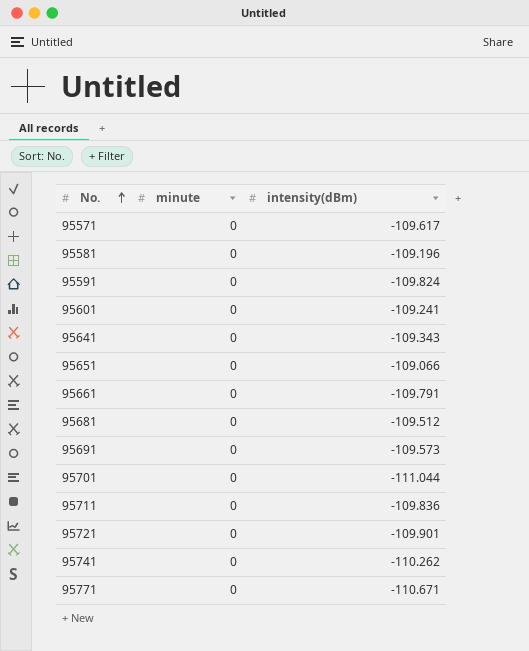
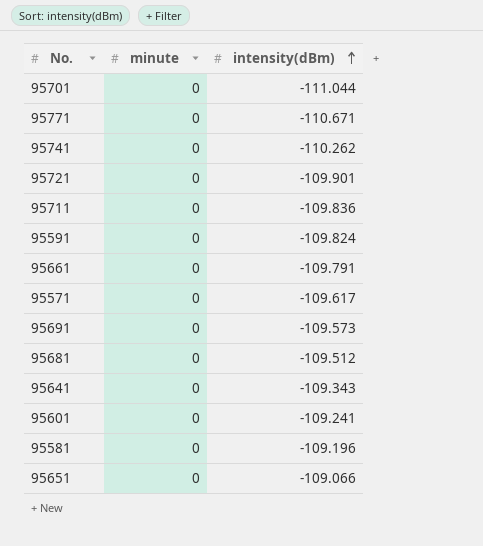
row order: No. ascending -> intensity(dBm) ascending

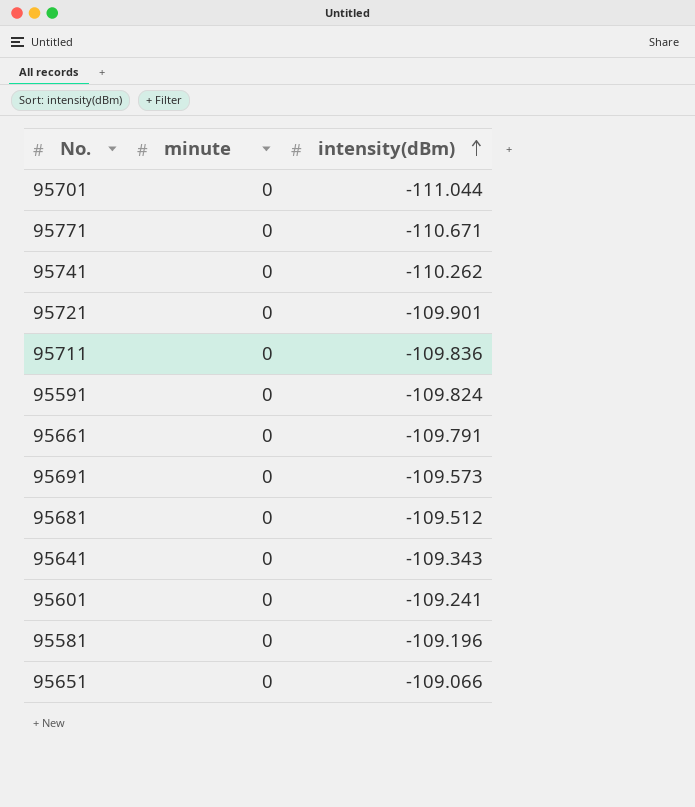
row 95571: 0 | -109.617 -> none

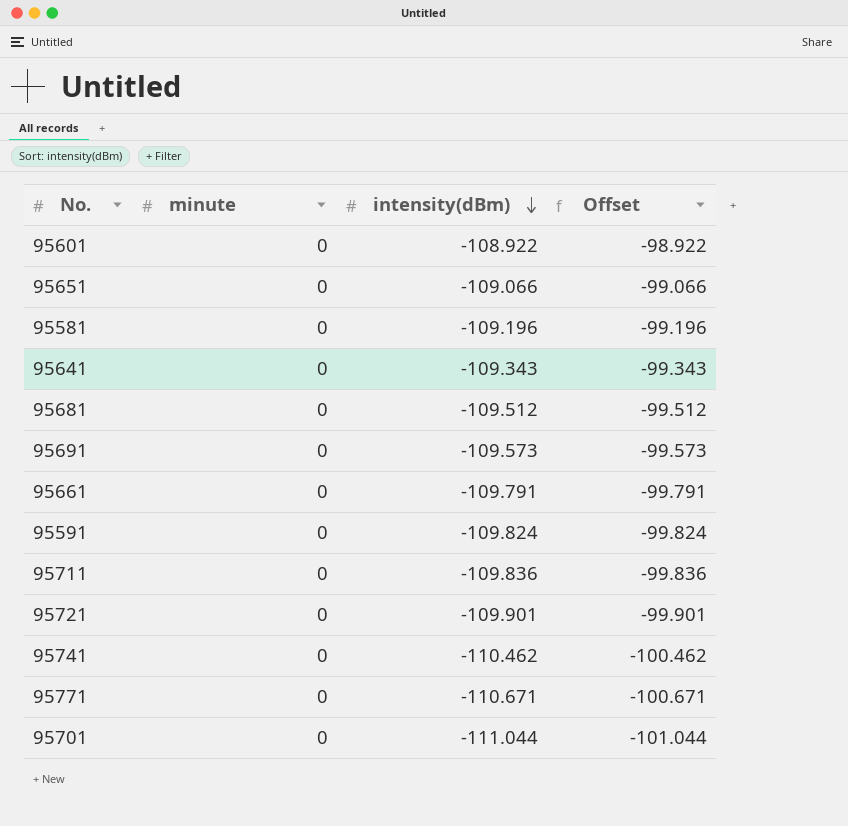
row order: intensity(dBm) ascending -> intensity(dBm) descending
column Offset | formula: none -> [intensity(dBm)] + 10
95601 | intensity(dBm): -109.241 -> -108.922
95741 | intensity(dBm): -110.262 -> -110.462

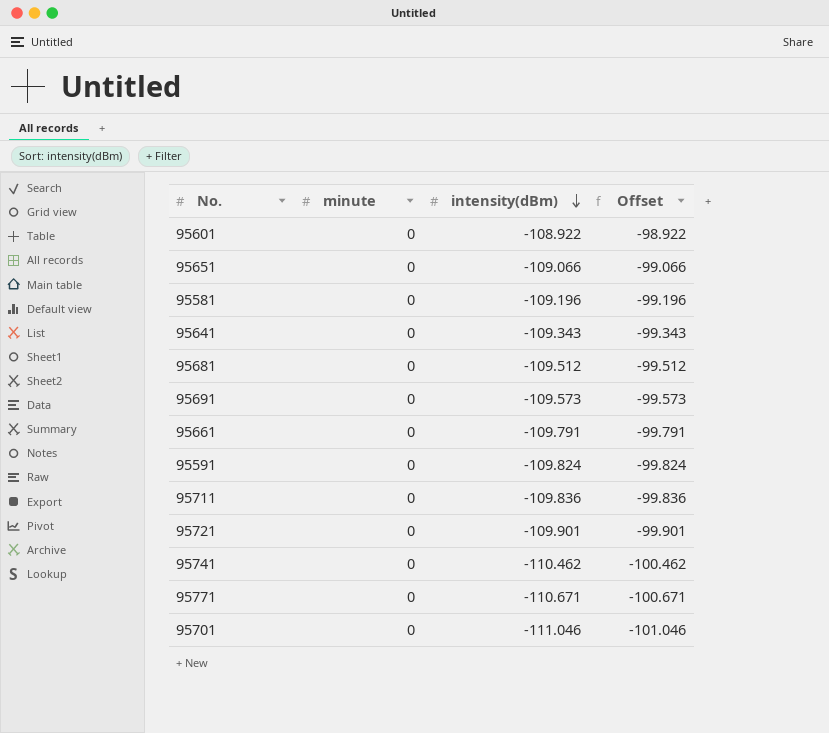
95701 | intensity(dBm): -111.044 -> -111.046
95701 | Offset: -101.044 -> -101.046

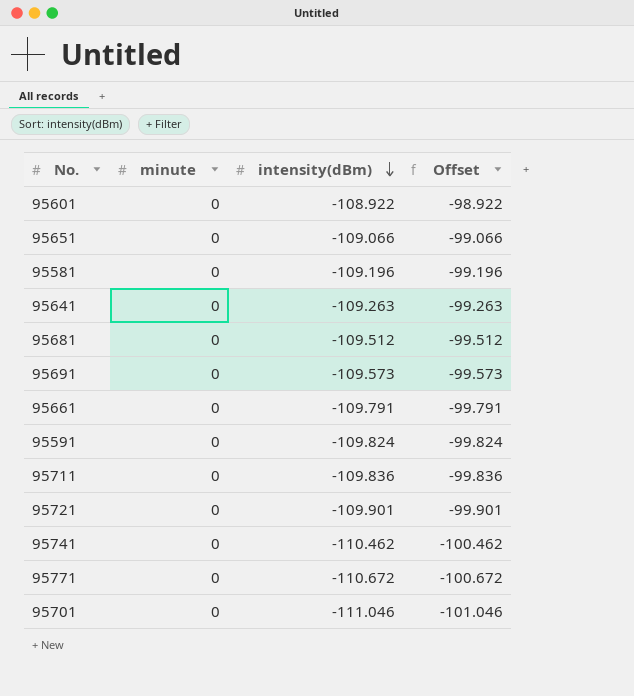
95641 | intensity(dBm): -109.343 -> -109.263
95641 | Offset: -99.343 -> -99.263
95771 | intensity(dBm): -110.671 -> -110.672
95771 | Offset: -100.671 -> -100.672

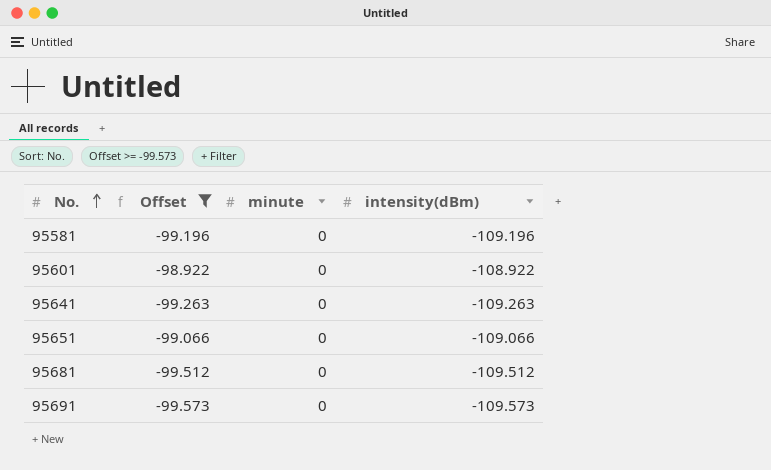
filter: none -> Offset >= -99.573
row order: intensity(dBm) descending -> No. ascending
column Offset | position: 4 -> 2

